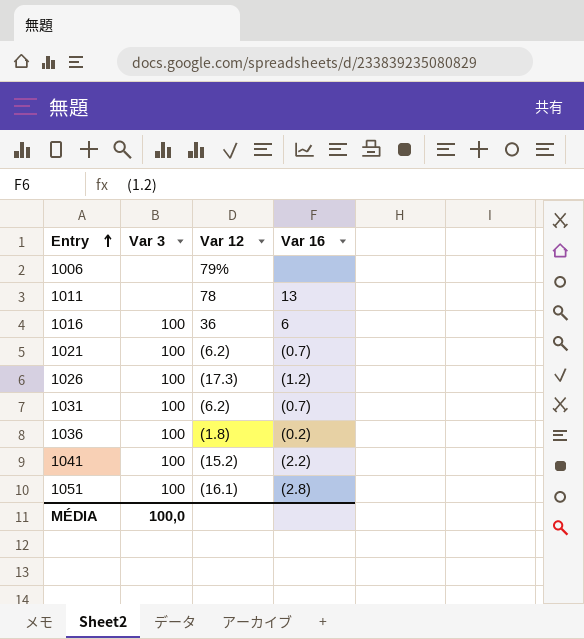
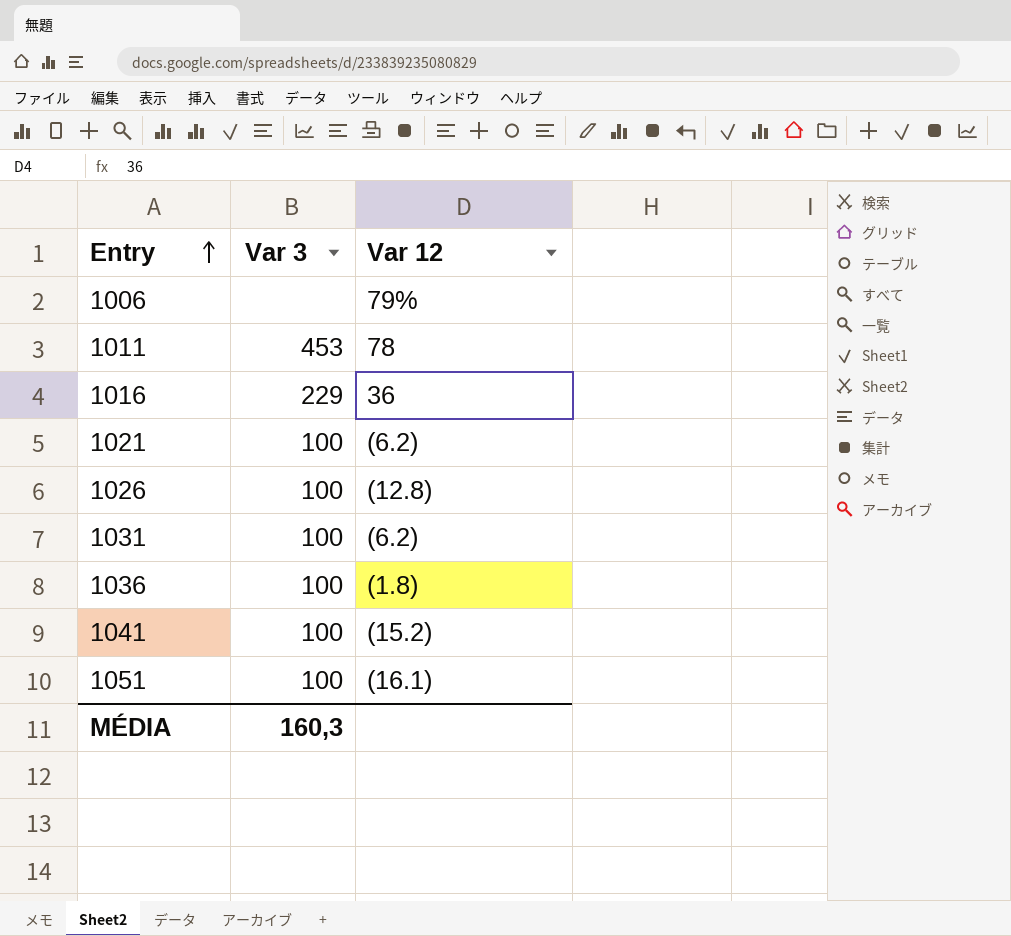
column Var 16 | position: 4 -> none
1011 | Var 3: none -> 453
1016 | Var 3: 100 -> 229
1026 | Var 12: (17.3) -> (12.8)
MÉDIA | Var 3: 100,0 -> 160,3

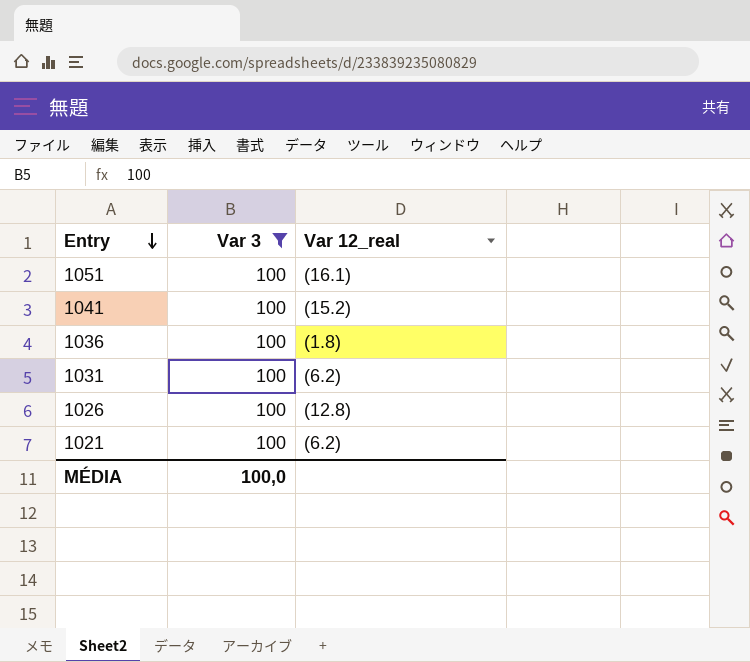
filter: none -> Var 3 = 100
row order: Entry ascending -> Entry descending
column name: Var 12 -> Var 12_real
MÉDIA | Var 3: 160,3 -> 100,0

